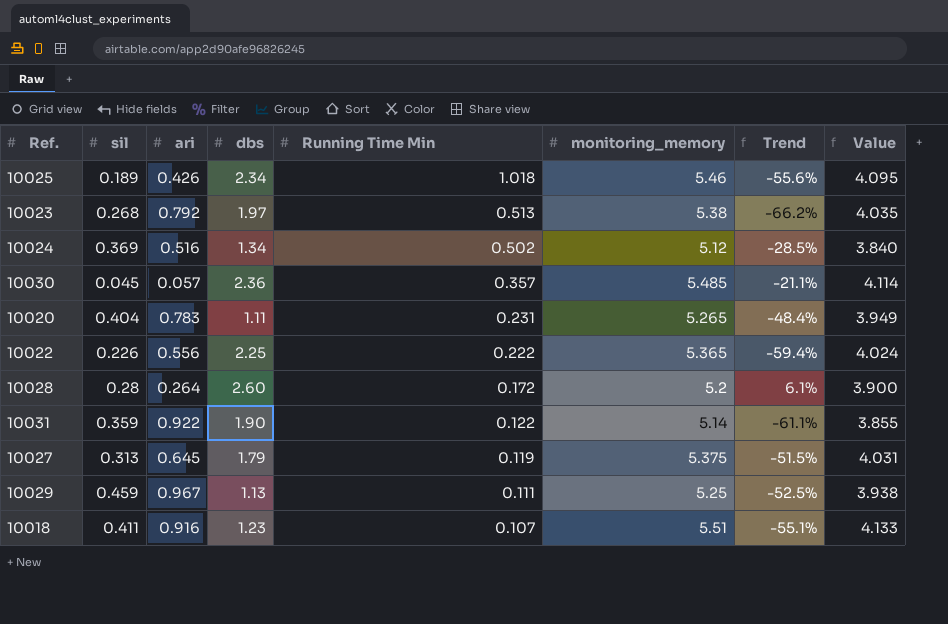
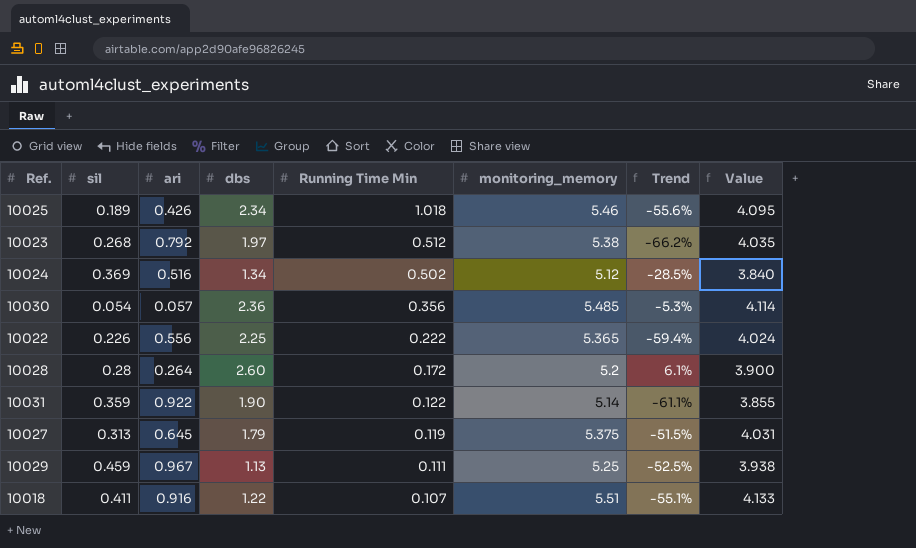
row 10020: 0.404 | 0.783 | 1.11 | 0.231 | 5.265 | -48.4% | 3.949 -> none
10023 | Running Time Min: 0.513 -> 0.512
10030 | sil: 0.045 -> 0.054
10030 | Running Time Min: 0.357 -> 0.356
10030 | Trend: -21.1% -> -5.3%
10018 | dbs: 1.23 -> 1.22

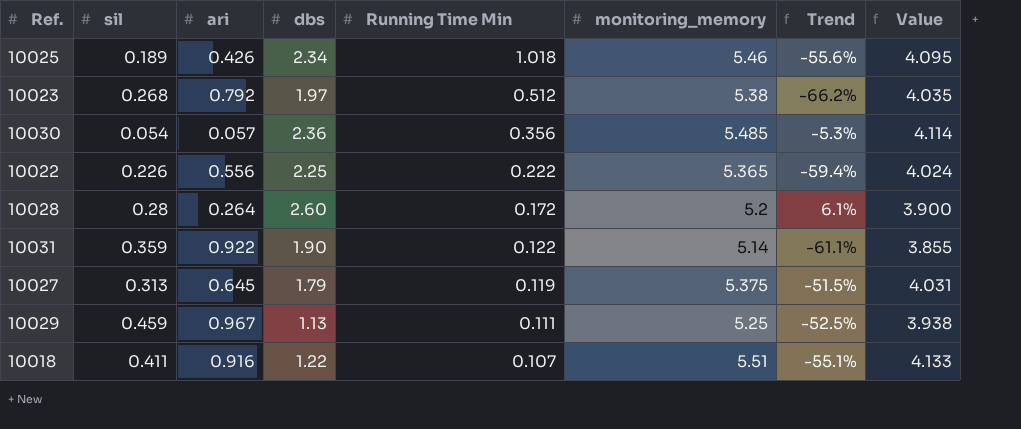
row 10024: 0.369 | 0.516 | 1.34 | 0.502 | 5.12 | -28.5% | 3.840 -> none

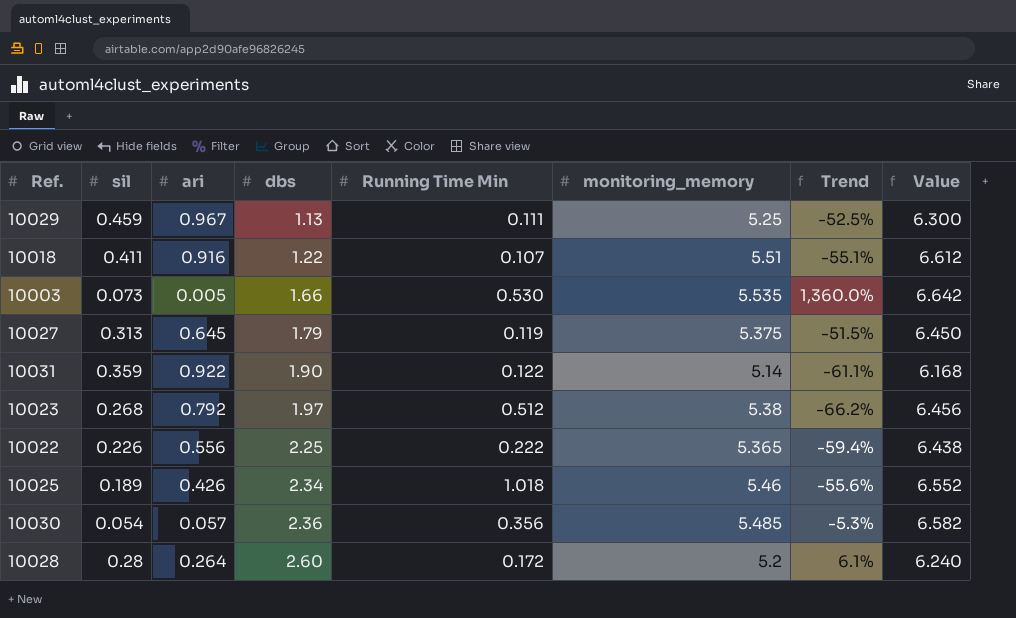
row order: Running Time Min descending -> dbs ascending
column Value | formula: [monitoring_memory] * 0.75 -> [monitoring_memory] * 1.2
row 10003: none -> 0.073 | 0.005 | 1.66 | 0.530 | 5.535 | 1,360.0% | 6.642

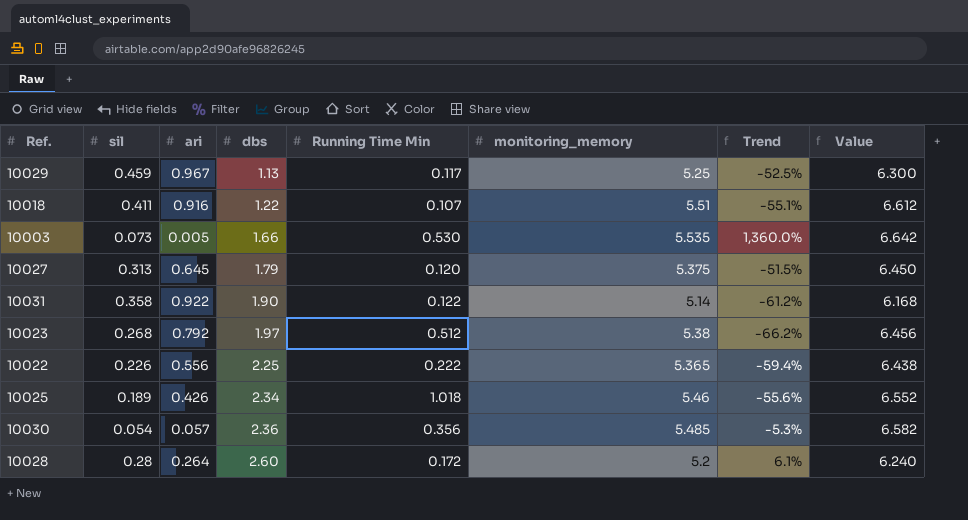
10029 | Running Time Min: 0.111 -> 0.117
10027 | Running Time Min: 0.119 -> 0.120
10031 | sil: 0.359 -> 0.358
10031 | Trend: -61.1% -> -61.2%

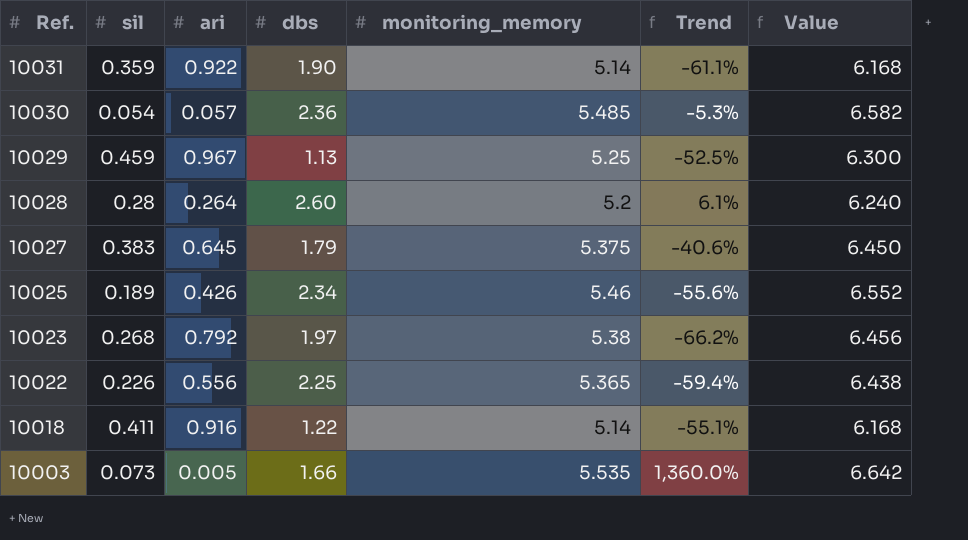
row order: dbs ascending -> Ref. descending
column Running Time Min | position: 5 -> none
10031 | sil: 0.358 -> 0.359
10031 | Trend: -61.2% -> -61.1%
10027 | sil: 0.313 -> 0.383
10027 | Trend: -51.5% -> -40.6%
10018 | monitoring_memory: 5.51 -> 5.14
10018 | Value: 6.612 -> 6.168

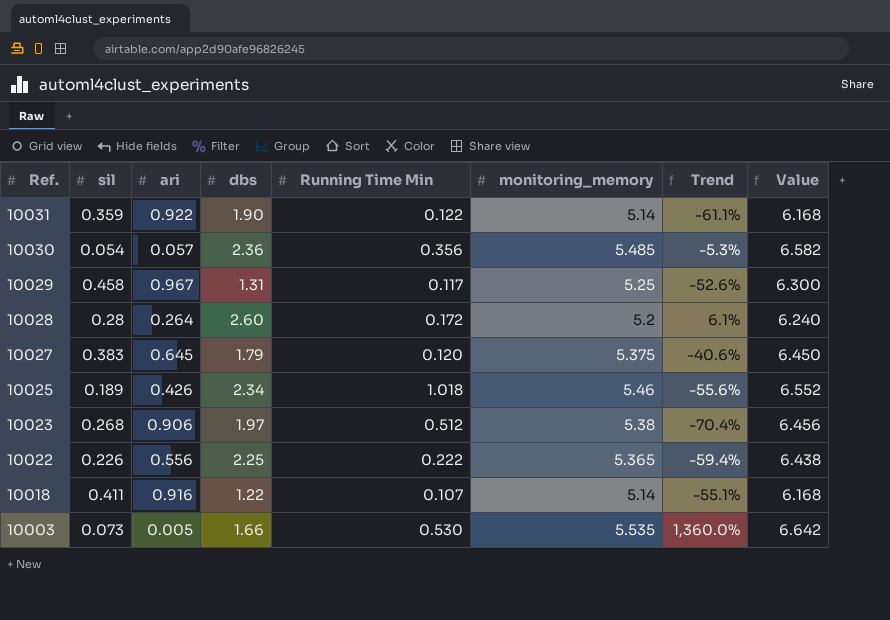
column Running Time Min | position: none -> 5
10029 | sil: 0.459 -> 0.458
10029 | dbs: 1.13 -> 1.31
10029 | Trend: -52.5% -> -52.6%
10023 | ari: 0.792 -> 0.906
10023 | Trend: -66.2% -> -70.4%

